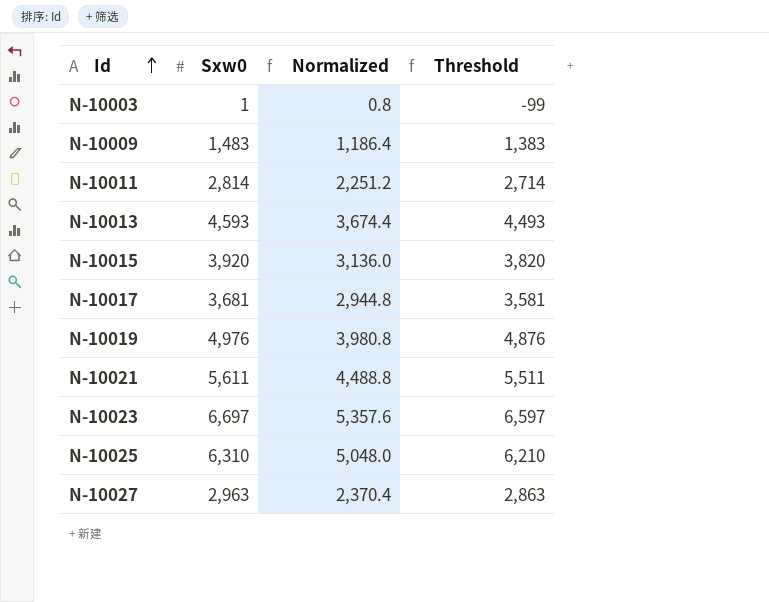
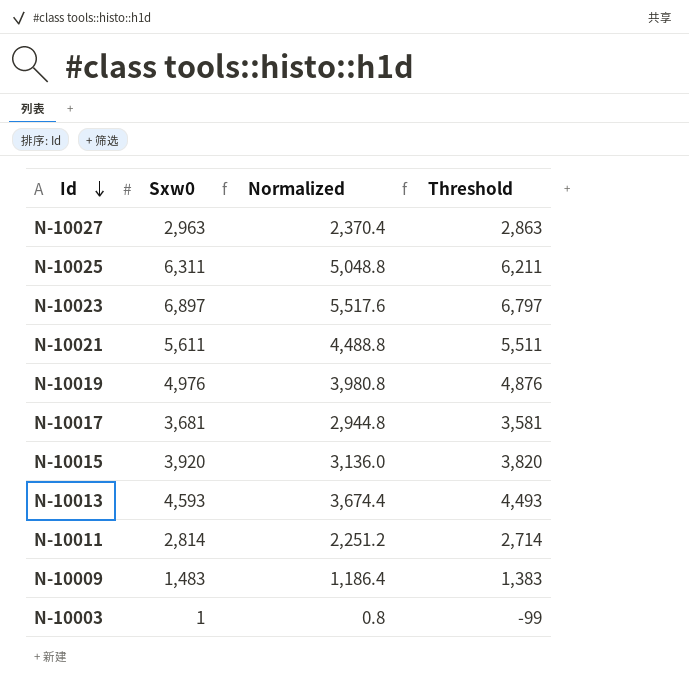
row order: Id ascending -> Id descending
N-10025 | Sxw0: 6,310 -> 6,311
N-10025 | Normalized: 5,048.0 -> 5,048.8
N-10025 | Threshold: 6,210 -> 6,211
N-10023 | Sxw0: 6,697 -> 6,897
N-10023 | Normalized: 5,357.6 -> 5,517.6
N-10023 | Threshold: 6,597 -> 6,797

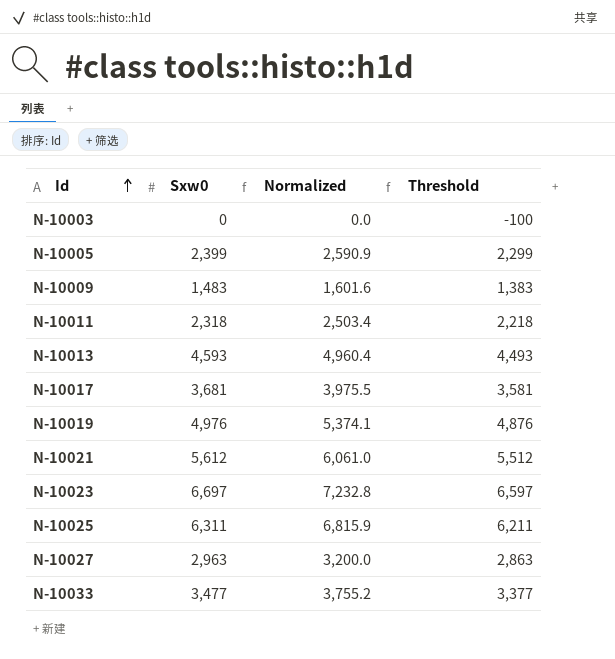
row order: Id descending -> Id ascending
column Normalized | formula: [Sxw0] * 0.8 -> [Sxw0] * 1.08
row N-10015: 3,920 | 3,136.0 | 3,820 -> none
N-10003 | Sxw0: 1 -> 0
N-10003 | Threshold: -99 -> -100
row N-10005: none -> 2,399 | 2,590.9 | 2,299
N-10011 | Sxw0: 2,814 -> 2,318
N-10011 | Threshold: 2,714 -> 2,218
N-10021 | Sxw0: 5,611 -> 5,612
N-10021 | Threshold: 5,511 -> 5,512
N-10023 | Sxw0: 6,897 -> 6,697
N-10023 | Threshold: 6,797 -> 6,597
row N-10033: none -> 3,477 | 3,755.2 | 3,377

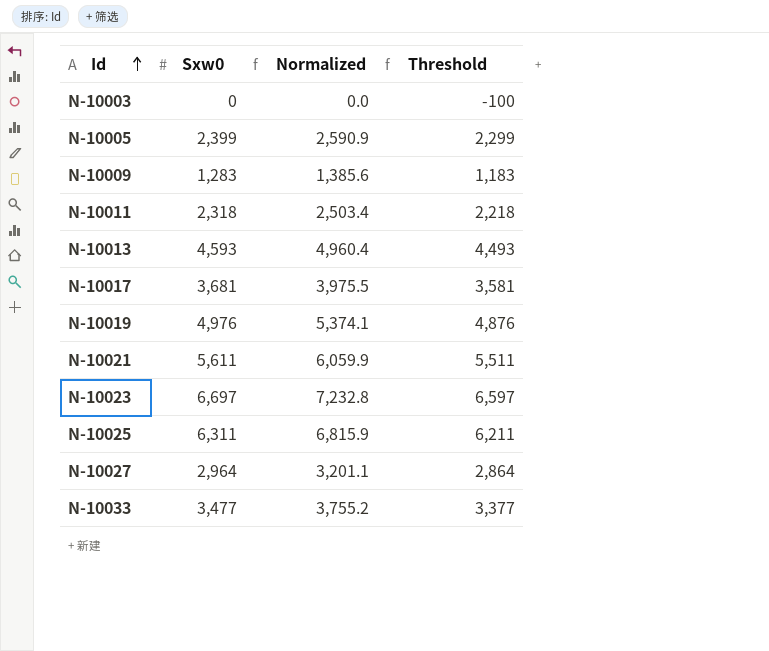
N-10009 | Sxw0: 1,483 -> 1,283
N-10009 | Normalized: 1,601.6 -> 1,385.6
N-10009 | Threshold: 1,383 -> 1,183
N-10021 | Sxw0: 5,612 -> 5,611
N-10021 | Normalized: 6,061.0 -> 6,059.9
N-10021 | Threshold: 5,512 -> 5,511
N-10027 | Sxw0: 2,963 -> 2,964
N-10027 | Normalized: 3,200.0 -> 3,201.1
N-10027 | Threshold: 2,863 -> 2,864

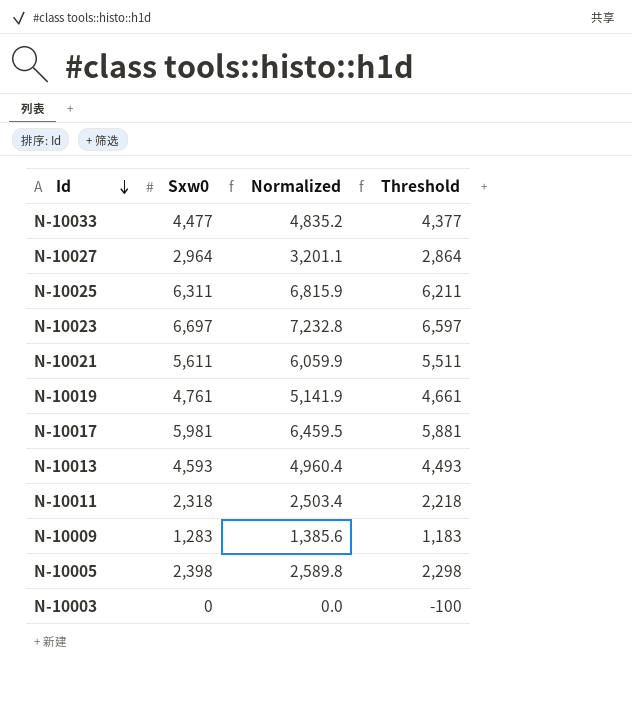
row order: Id ascending -> Id descending
N-10033 | Sxw0: 3,477 -> 4,477
N-10033 | Normalized: 3,755.2 -> 4,835.2
N-10033 | Threshold: 3,377 -> 4,377
N-10019 | Sxw0: 4,976 -> 4,761
N-10019 | Normalized: 5,374.1 -> 5,141.9
N-10019 | Threshold: 4,876 -> 4,661
N-10017 | Sxw0: 3,681 -> 5,981
N-10017 | Normalized: 3,975.5 -> 6,459.5
N-10017 | Threshold: 3,581 -> 5,881
N-10005 | Sxw0: 2,399 -> 2,398
N-10005 | Normalized: 2,590.9 -> 2,589.8
N-10005 | Threshold: 2,299 -> 2,298

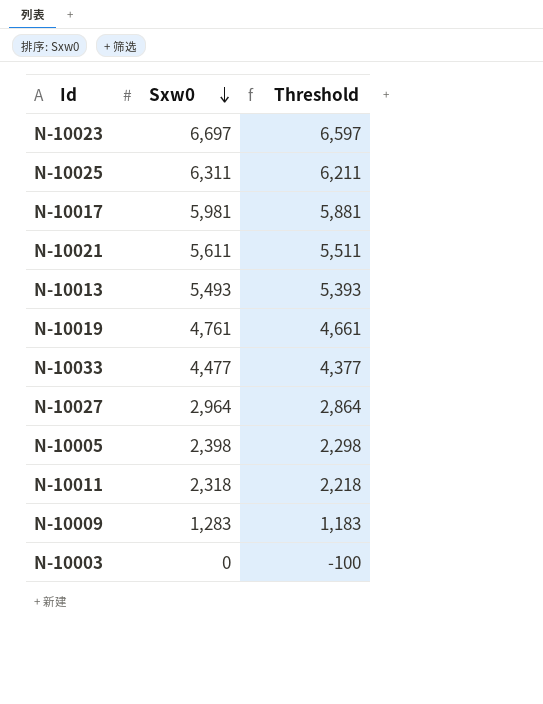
row order: Id descending -> Sxw0 descending
column Normalized | formula: [Sxw0] * 1.08 -> none
N-10013 | Sxw0: 4,593 -> 5,493
N-10013 | Threshold: 4,493 -> 5,393

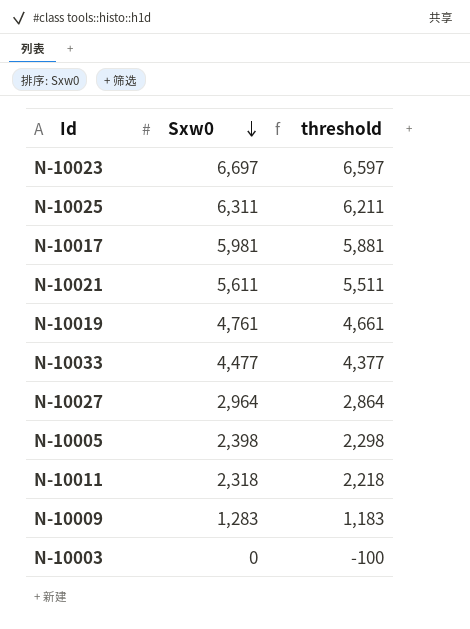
column name: Threshold -> threshold
row N-10013: 5,493 | 5,393 -> none

